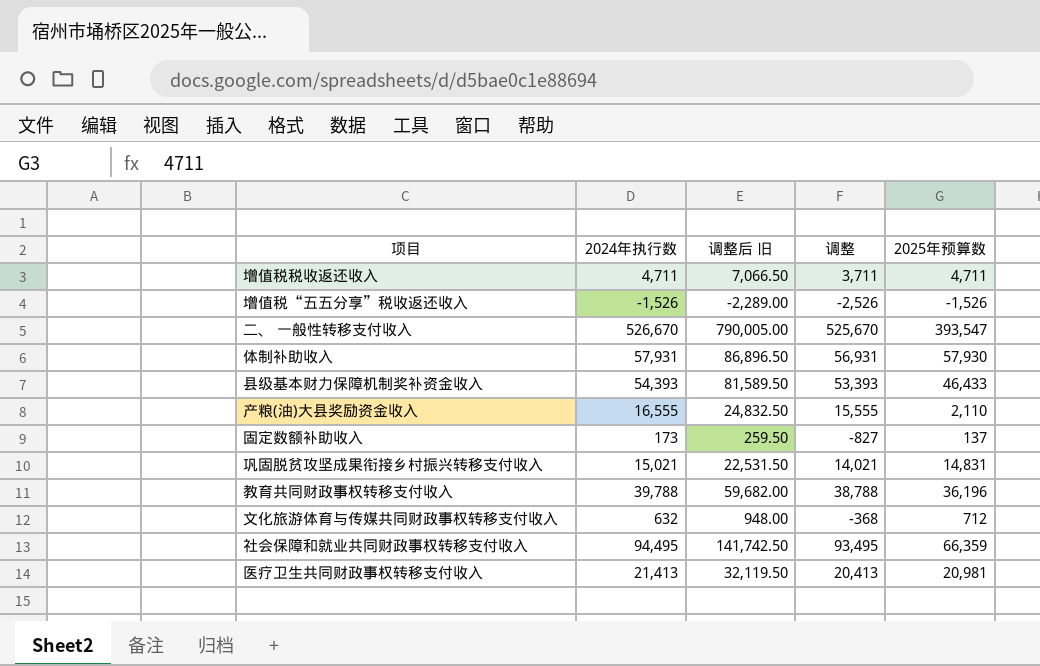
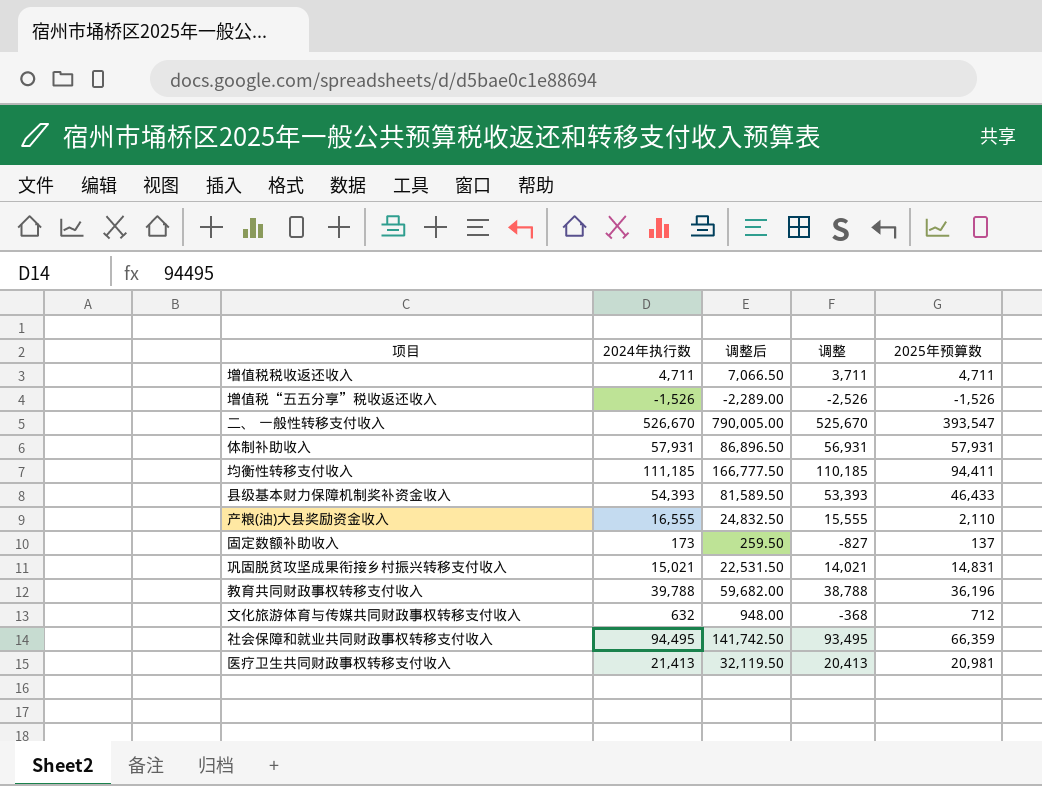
column name: 调整后 旧 -> 调整后
体制补助收入 | 2025年预算数: 57,930 -> 57,931
row 均衡性转移支付收入: none -> 111,185 | 166,777.50 | 110,185 | 94,411

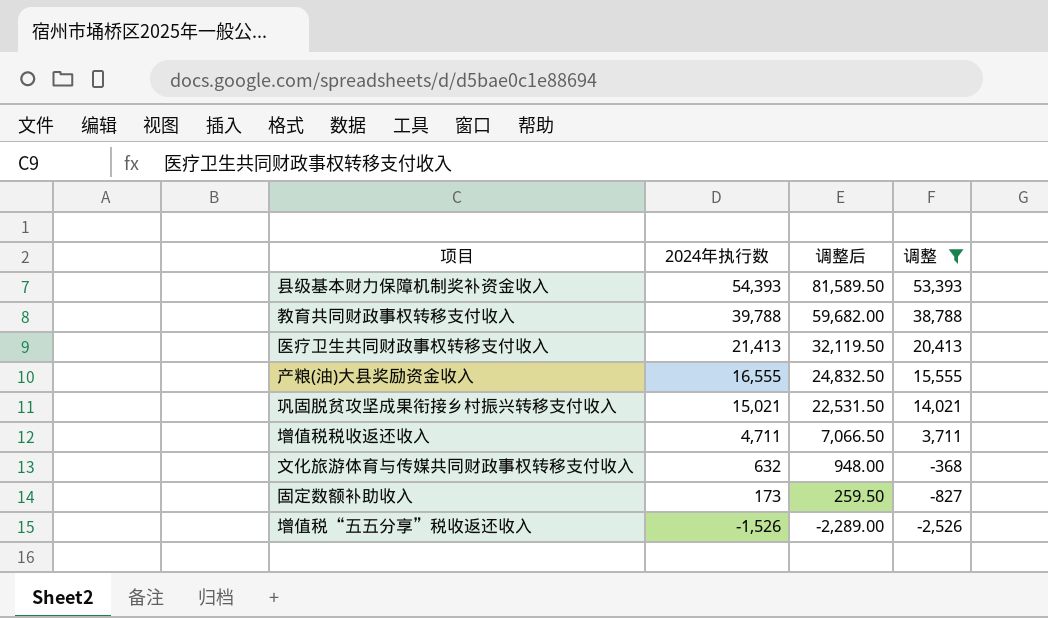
filter: none -> 调整 <= 53,393
row order: none -> 2024年执行数 descending
column 2025年预算数 | position: 5 -> none

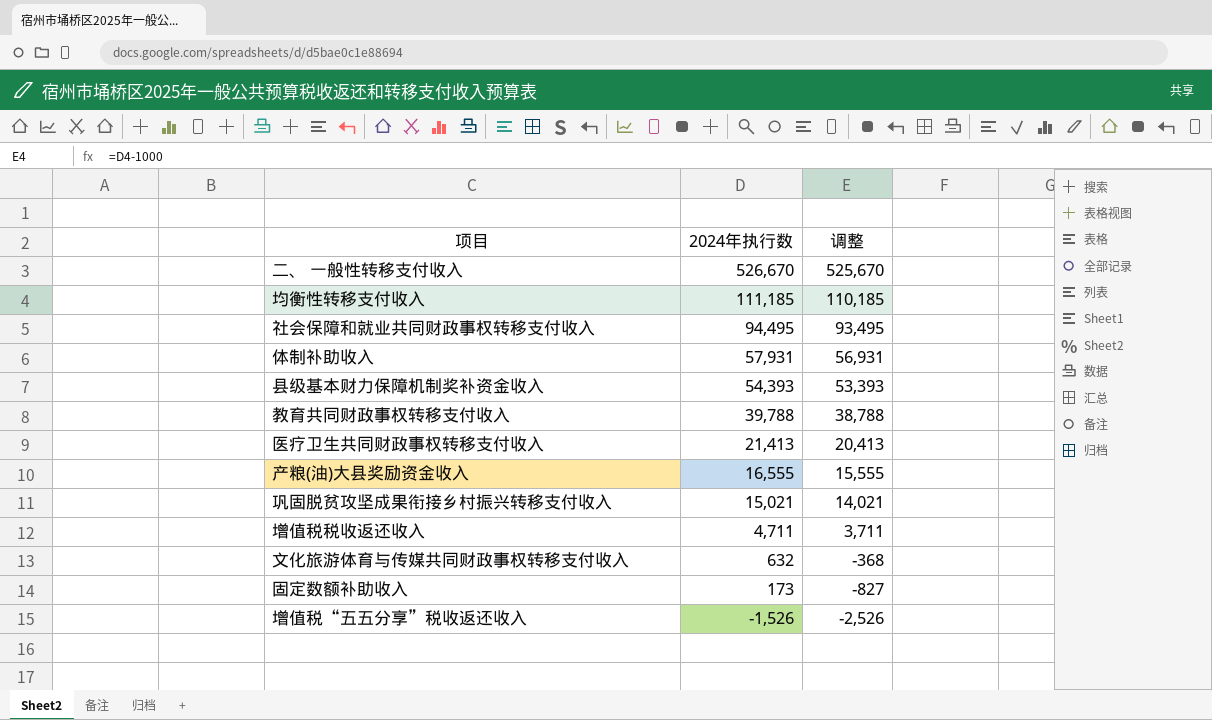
filter: 调整 <= 53,393 -> none
column 调整后 | formula: [2024年执行数] * 1.5 -> none

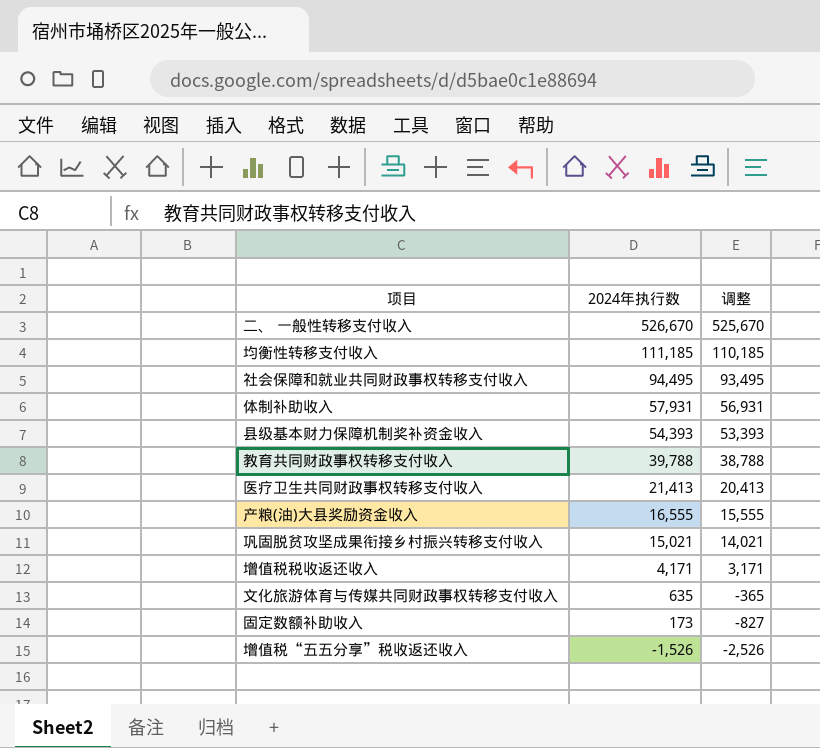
增值税税收返还收入 | 2024年执行数: 4,711 -> 4,171
增值税税收返还收入 | 调整: 3,711 -> 3,171
文化旅游体育与传媒共同财政事权转移支付收入 | 2024年执行数: 632 -> 635
文化旅游体育与传媒共同财政事权转移支付收入 | 调整: -368 -> -365

